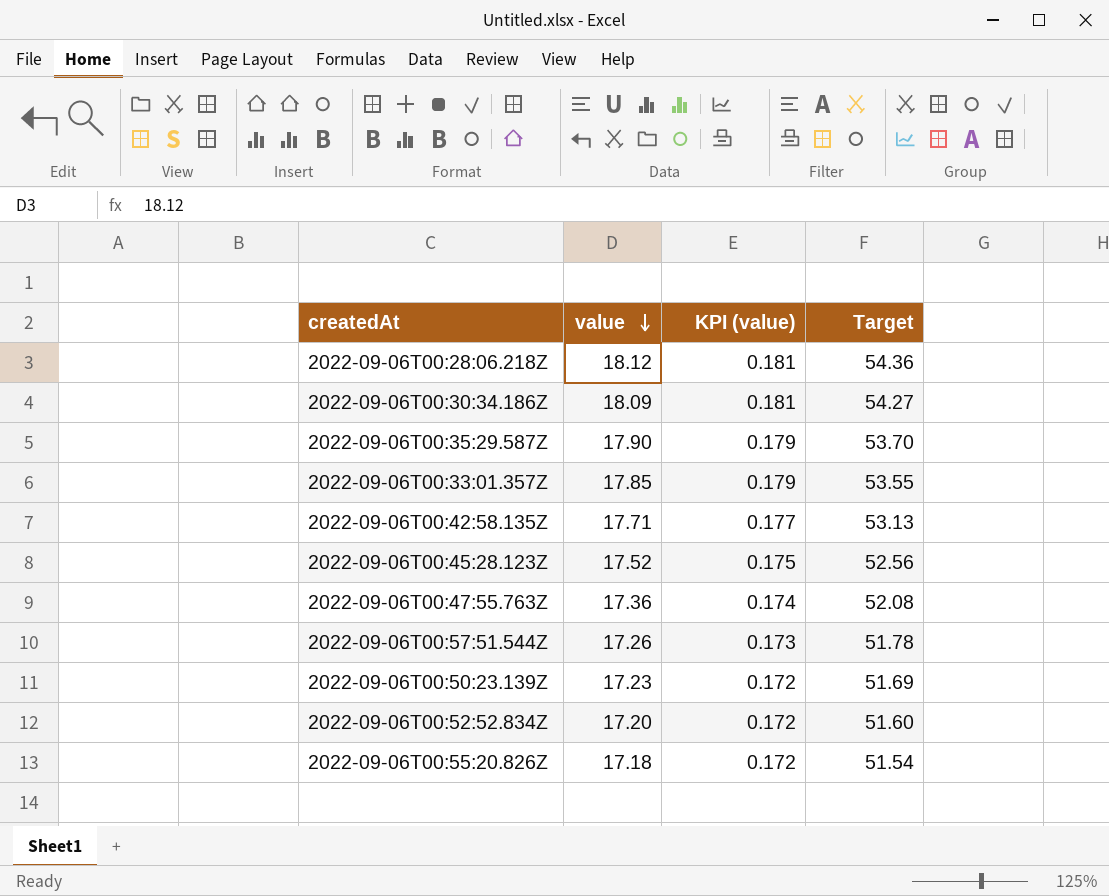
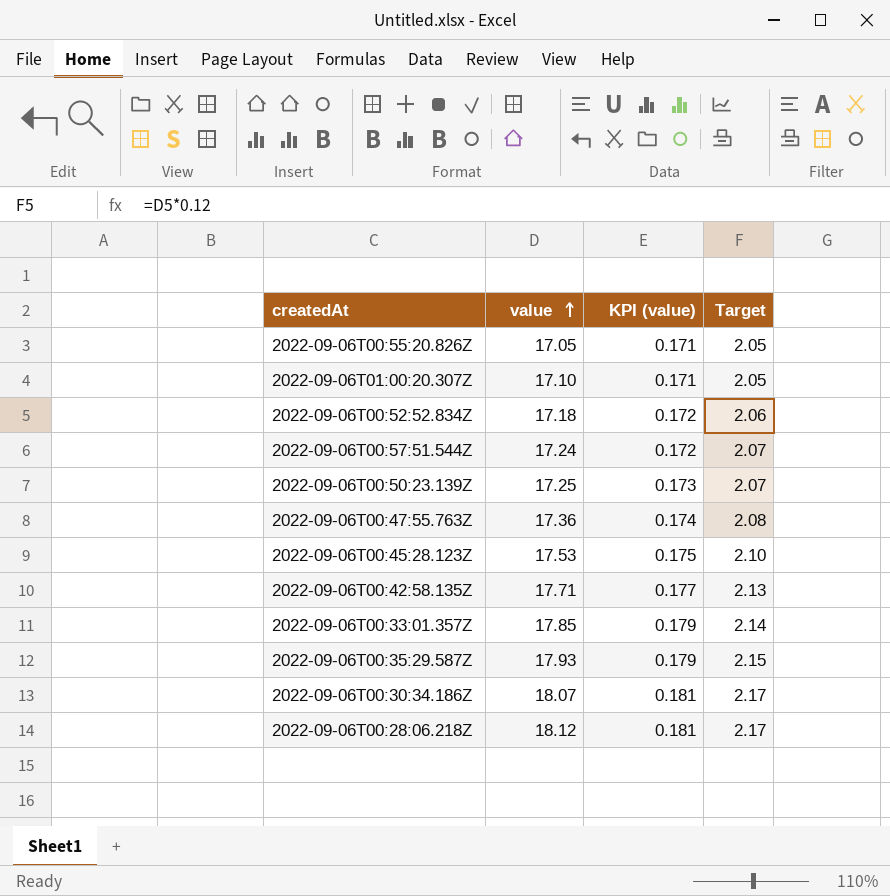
row order: value descending -> value ascending
column Target | formula: [value] * 3 -> [value] * 0.12
2022-09-06T00:55:20.826Z | value: 17.18 -> 17.05
2022-09-06T00:55:20.826Z | KPI (value): 0.172 -> 0.171
row 2022-09-06T01:00:20.307Z: none -> 17.10 | 0.171 | 2.05
2022-09-06T00:52:52.834Z | value: 17.20 -> 17.18
2022-09-06T00:57:51.544Z | value: 17.26 -> 17.24
2022-09-06T00:57:51.544Z | KPI (value): 0.173 -> 0.172
2022-09-06T00:50:23.139Z | value: 17.23 -> 17.25
2022-09-06T00:50:23.139Z | KPI (value): 0.172 -> 0.173
2022-09-06T00:45:28.123Z | value: 17.52 -> 17.53
2022-09-06T00:35:29.587Z | value: 17.90 -> 17.93
2022-09-06T00:30:34.186Z | value: 18.09 -> 18.07

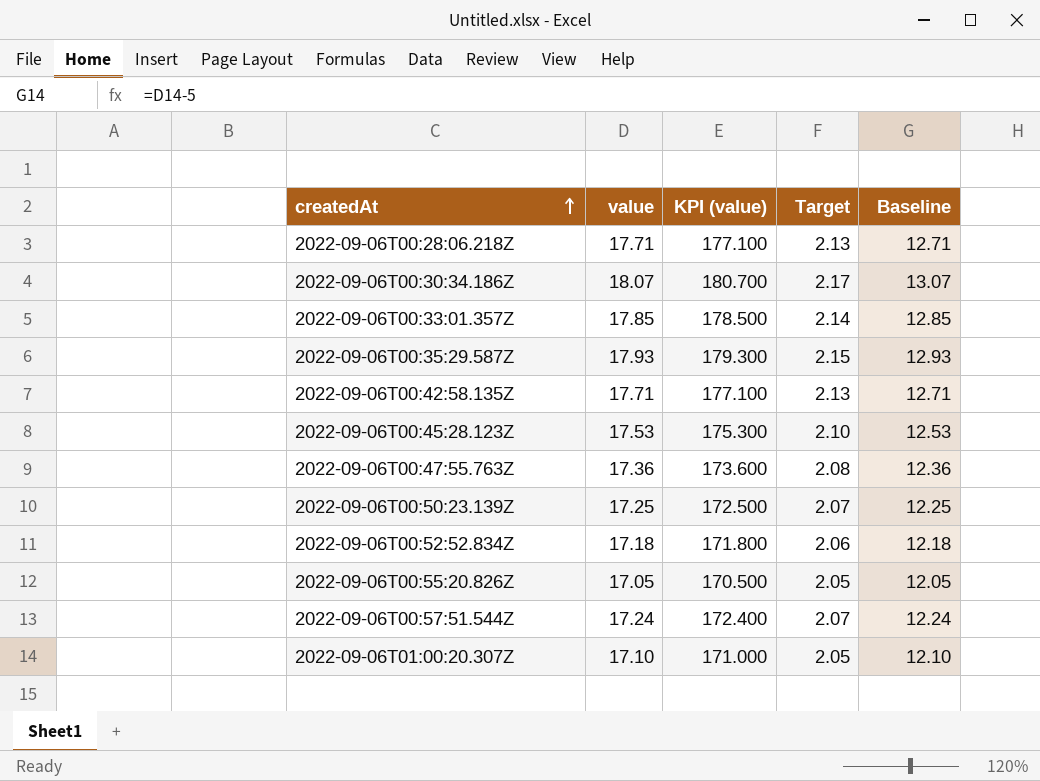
row order: value ascending -> createdAt ascending
column KPI (value) | formula: [value] * 0.01 -> [value] * 10
column Baseline | formula: none -> [value] - 5
2022-09-06T00:28:06.218Z | value: 18.12 -> 17.71
2022-09-06T00:28:06.218Z | Target: 2.17 -> 2.13

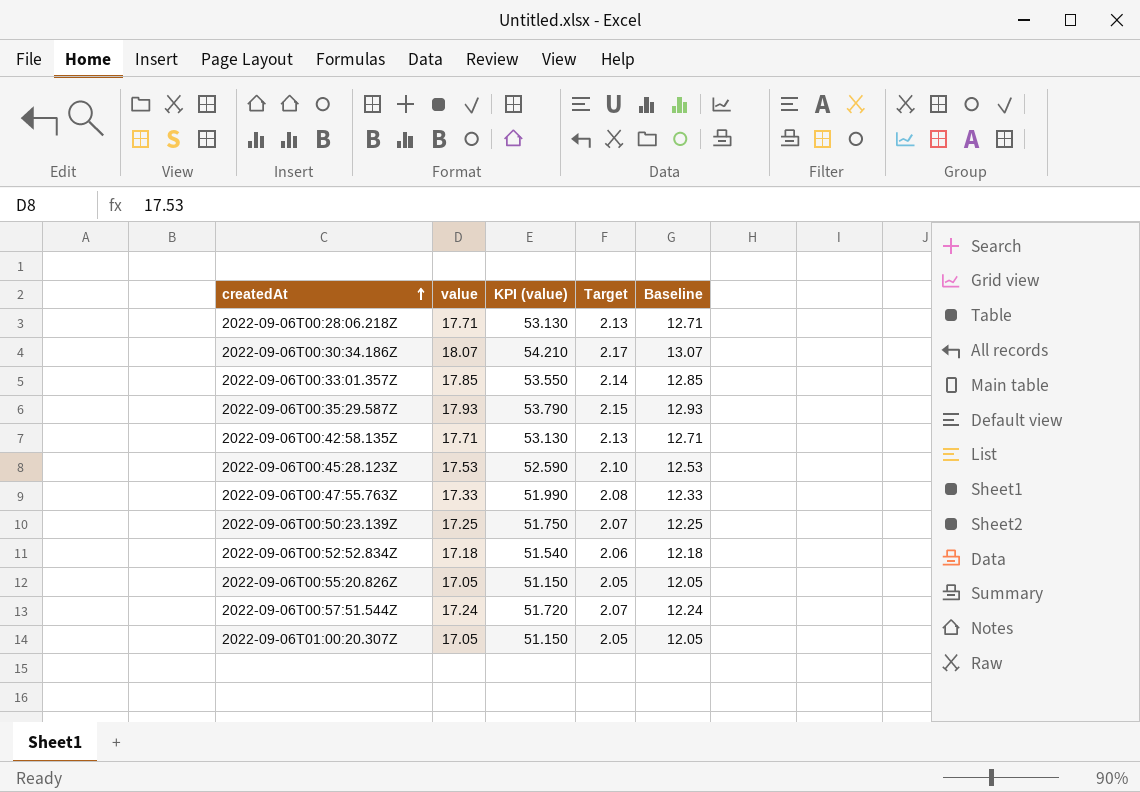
column KPI (value) | formula: [value] * 10 -> [value] * 3
2022-09-06T00:47:55.763Z | value: 17.36 -> 17.33
2022-09-06T00:47:55.763Z | Baseline: 12.36 -> 12.33
2022-09-06T01:00:20.307Z | value: 17.10 -> 17.05
2022-09-06T01:00:20.307Z | Baseline: 12.10 -> 12.05

